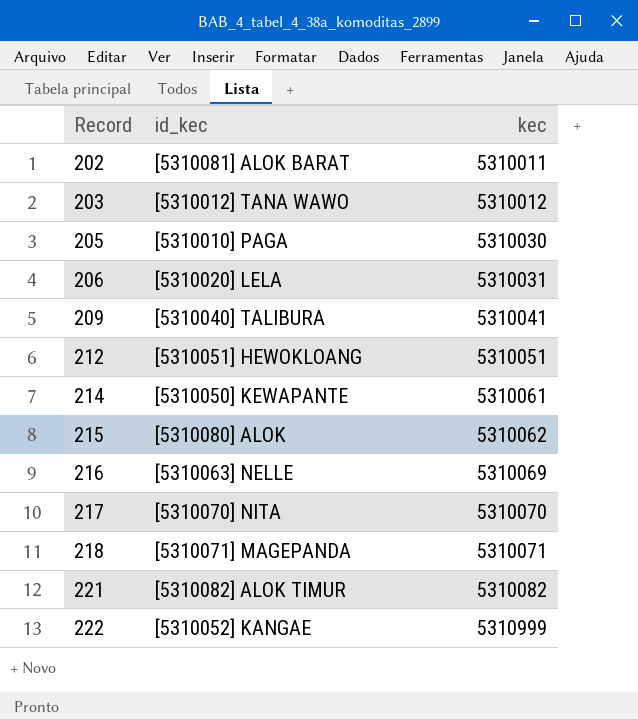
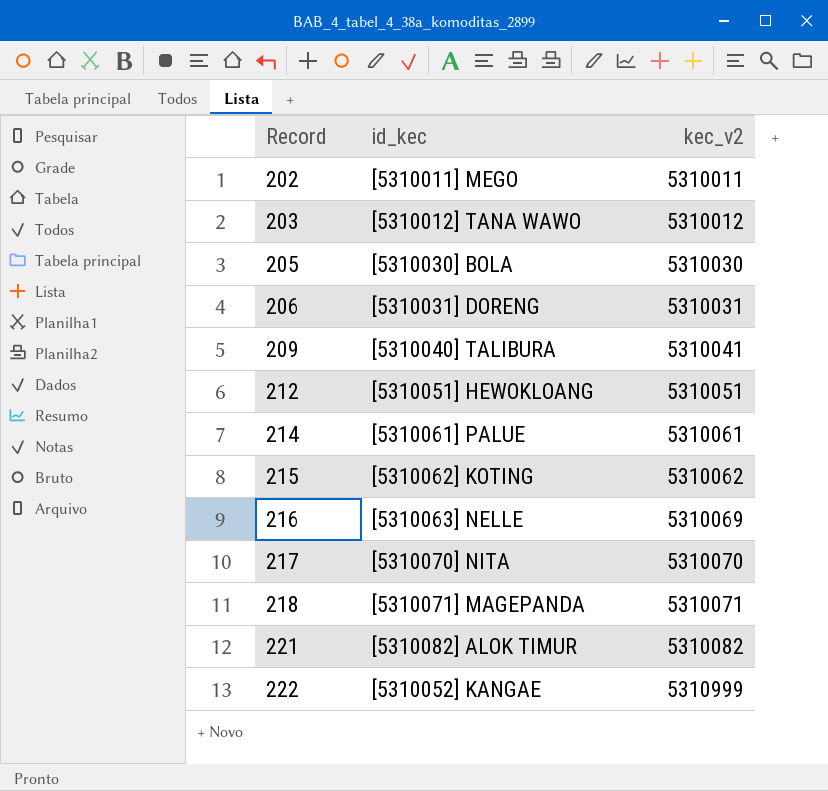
column name: kec -> kec_v2
202 | id_kec: [5310081] ALOK BARAT -> [5310011] MEGO
205 | id_kec: [5310010] PAGA -> [5310030] BOLA
206 | id_kec: [5310020] LELA -> [5310031] DORENG
214 | id_kec: [5310050] KEWAPANTE -> [5310061] PALUE
215 | id_kec: [5310080] ALOK -> [5310062] KOTING

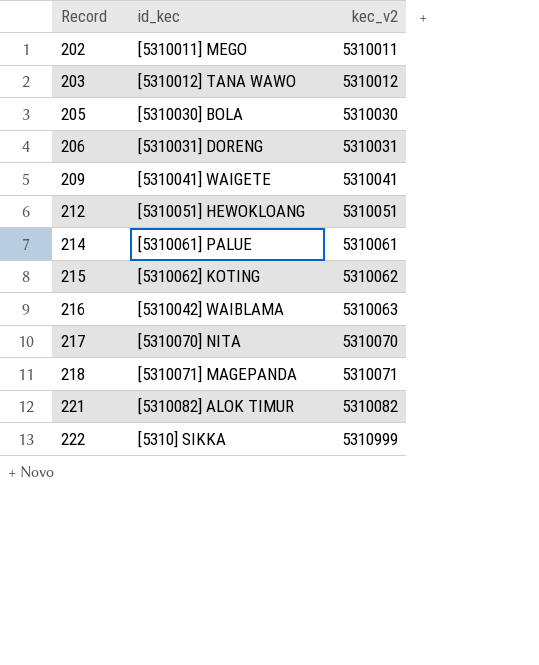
209 | id_kec: [5310040] TALIBURA -> [5310041] WAIGETE
216 | id_kec: [5310063] NELLE -> [5310042] WAIBLAMA
216 | kec_v2: 5310069 -> 5310063
222 | id_kec: [5310052] KANGAE -> [5310] SIKKA

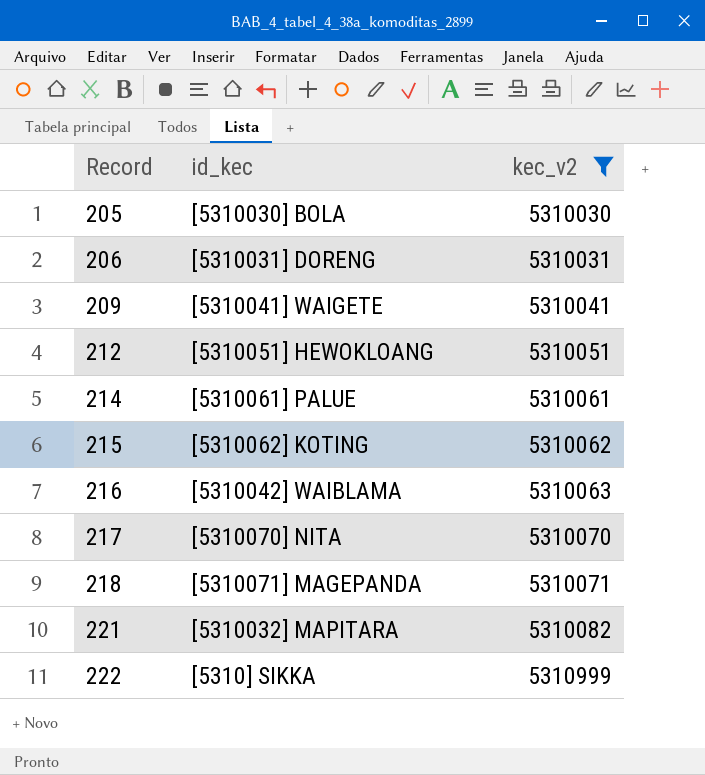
filter: none -> kec_v2 >= 5310030
221 | id_kec: [5310082] ALOK TIMUR -> [5310032] MAPITARA

